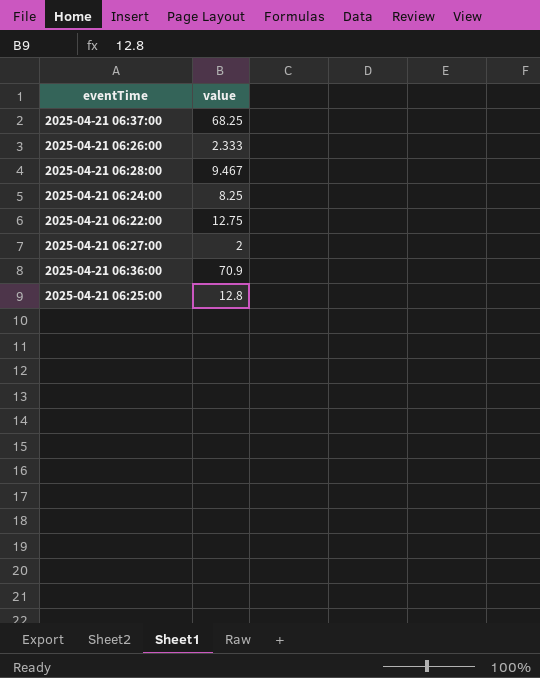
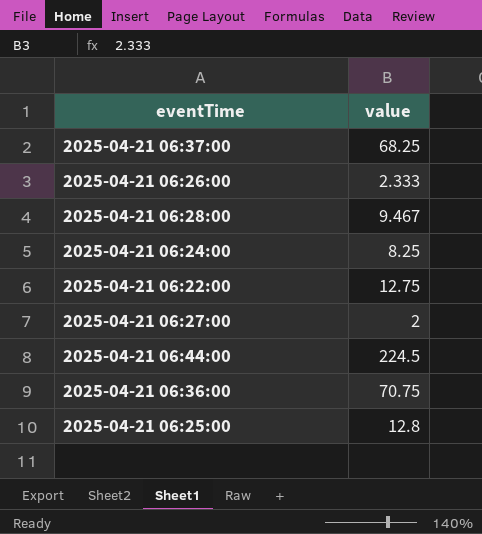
row 2025-04-21 06:44:00: none -> 224.5
2025-04-21 06:36:00 | value: 70.9 -> 70.75

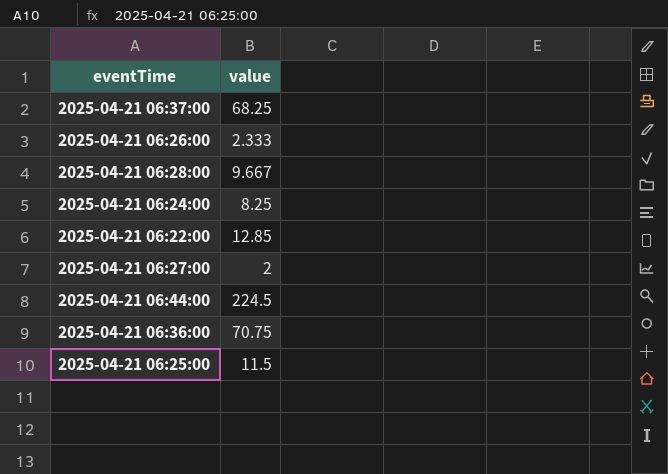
2025-04-21 06:28:00 | value: 9.467 -> 9.667
2025-04-21 06:22:00 | value: 12.75 -> 12.85
2025-04-21 06:25:00 | value: 12.8 -> 11.5

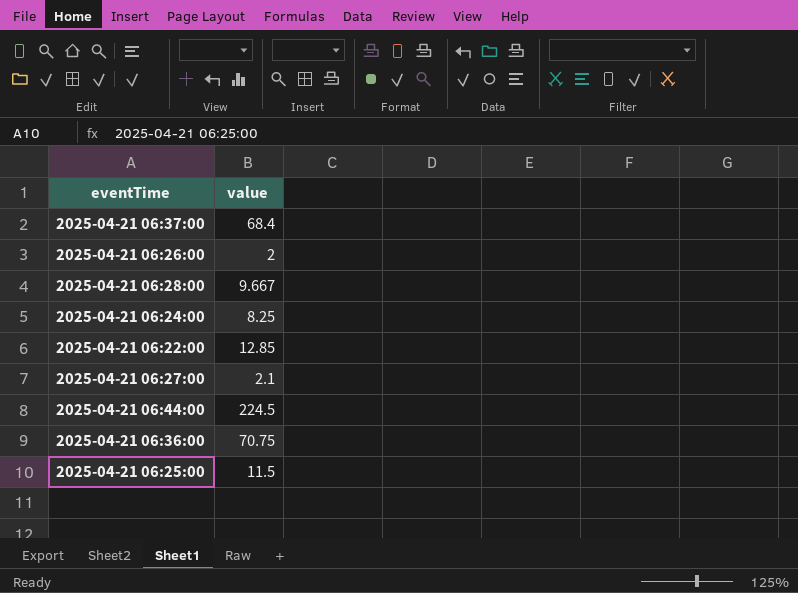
2025-04-21 06:37:00 | value: 68.25 -> 68.4
2025-04-21 06:26:00 | value: 2.333 -> 2
2025-04-21 06:27:00 | value: 2 -> 2.1

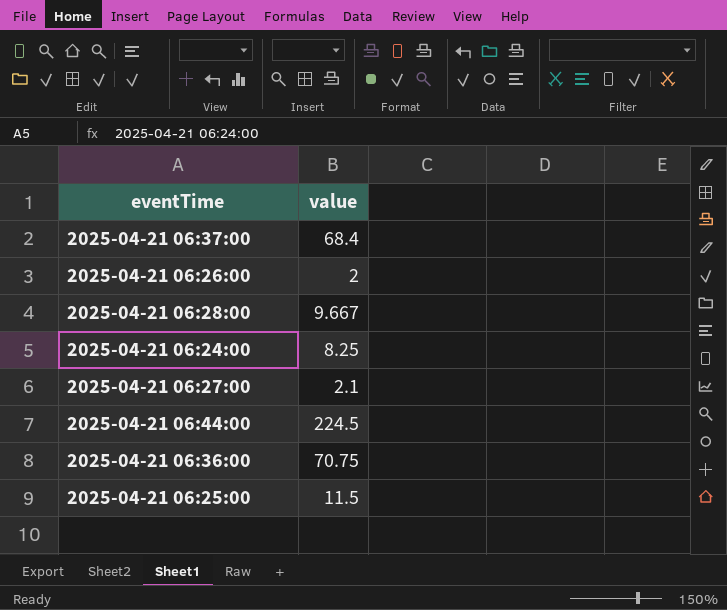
row 2025-04-21 06:22:00: 12.85 -> none

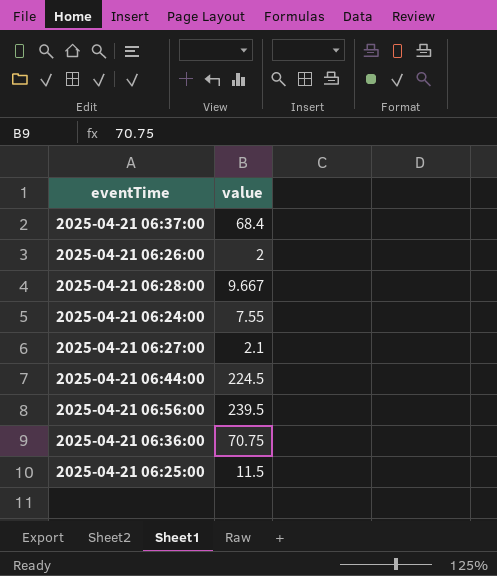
2025-04-21 06:24:00 | value: 8.25 -> 7.55
row 2025-04-21 06:56:00: none -> 239.5

